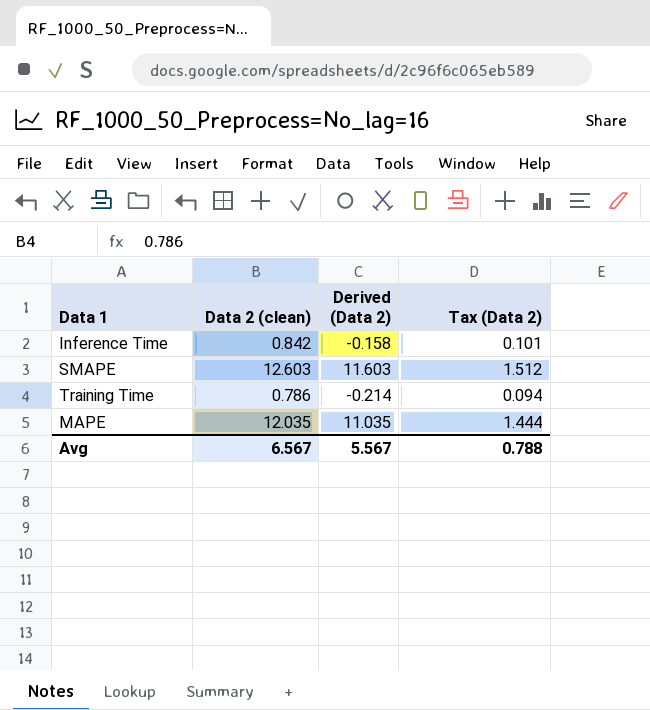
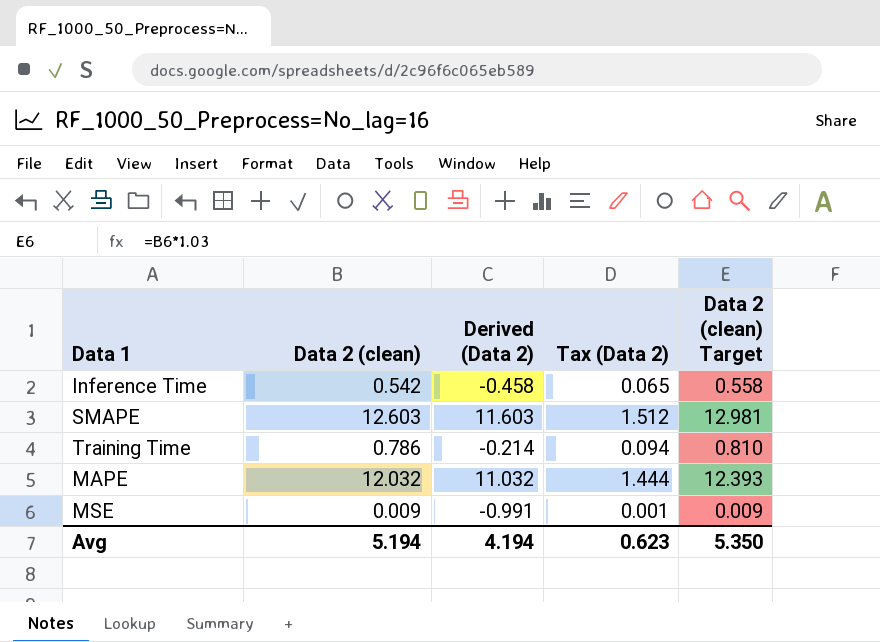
column Data 2 (clean) Target | formula: none -> [Data 2 (clean)] * 1.03
Inference Time | Data 2 (clean): 0.842 -> 0.542
Inference Time | Derived (Data 2): -0.158 -> -0.458
Inference Time | Tax (Data 2): 0.101 -> 0.065
MAPE | Data 2 (clean): 12.035 -> 12.032
MAPE | Derived (Data 2): 11.035 -> 11.032
row MSE: none -> 0.009 | -0.991 | 0.001 | 0.009
Avg | Data 2 (clean): 6.567 -> 5.194
Avg | Derived (Data 2): 5.567 -> 4.194
Avg | Tax (Data 2): 0.788 -> 0.623

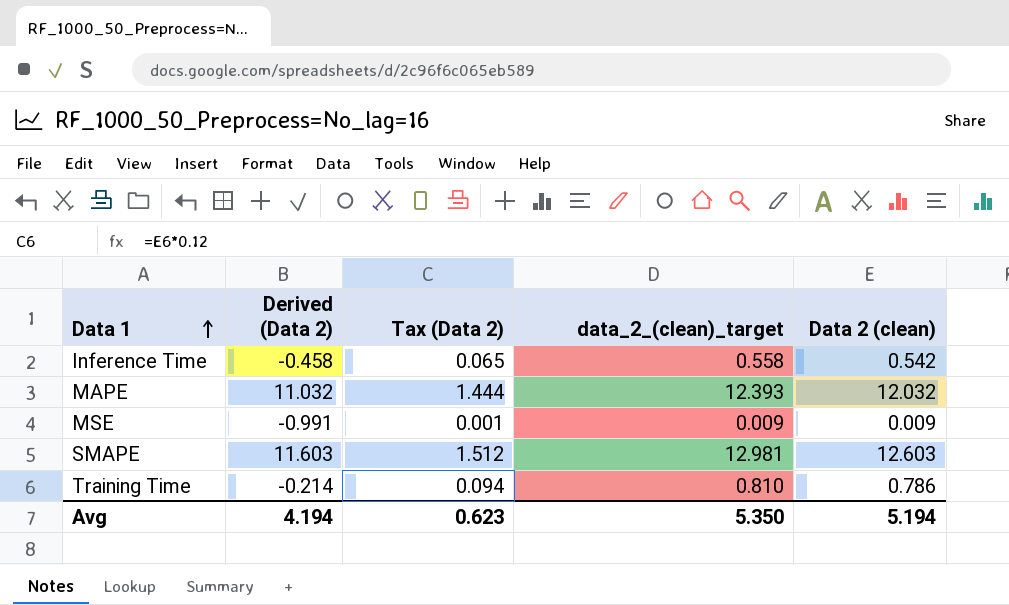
row order: none -> Data 1 ascending
column name: Data 2 (clean) Target -> data_2_(clean)_target
column Data 2 (clean) | position: 2 -> 5

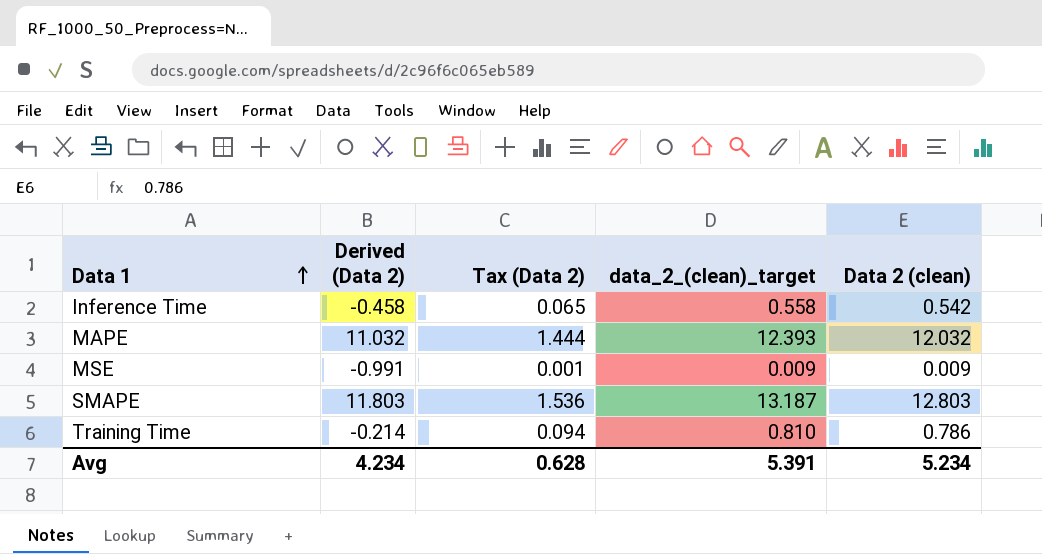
SMAPE | Derived (Data 2): 11.603 -> 11.803
SMAPE | Tax (Data 2): 1.512 -> 1.536
SMAPE | data_2_(clean)_target: 12.981 -> 13.187
SMAPE | Data 2 (clean): 12.603 -> 12.803
Avg | Derived (Data 2): 4.194 -> 4.234
Avg | Tax (Data 2): 0.623 -> 0.628
Avg | data_2_(clean)_target: 5.350 -> 5.391
Avg | Data 2 (clean): 5.194 -> 5.234

